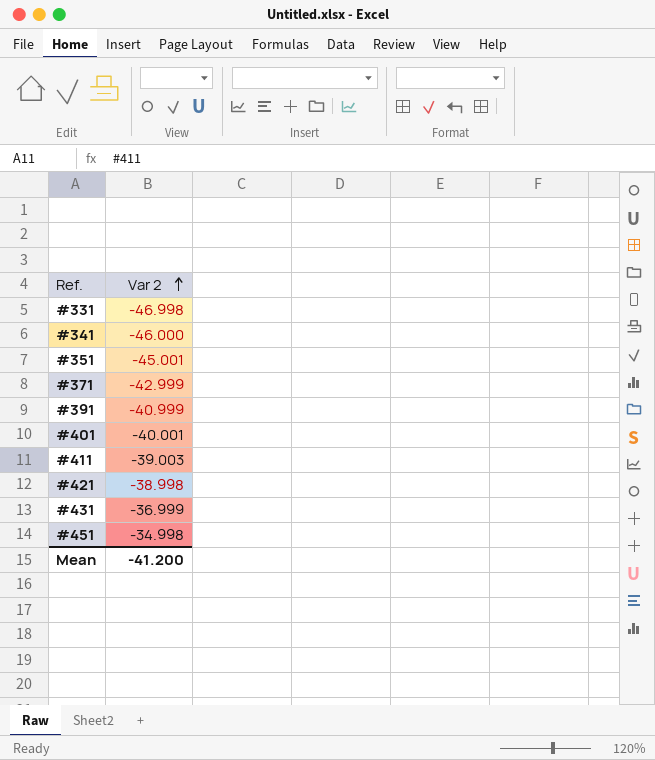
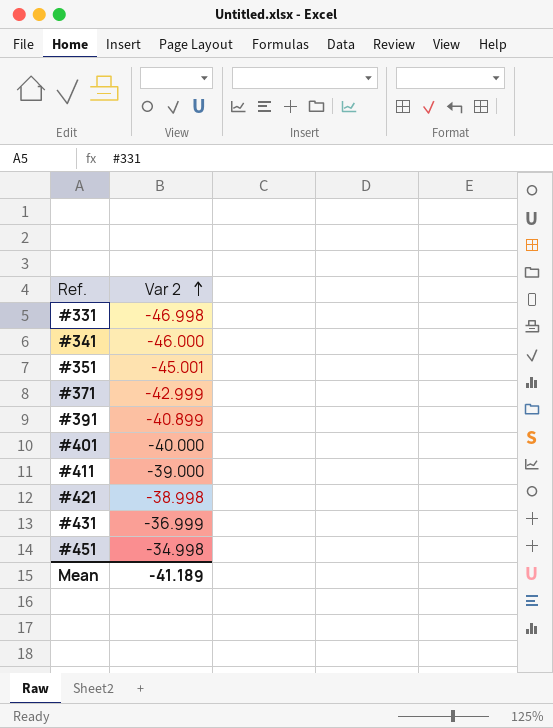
#391 | Var 2: -40.999 -> -40.899
#401 | Var 2: -40.001 -> -40.000
#411 | Var 2: -39.003 -> -39.000
Mean | Var 2: -41.200 -> -41.189

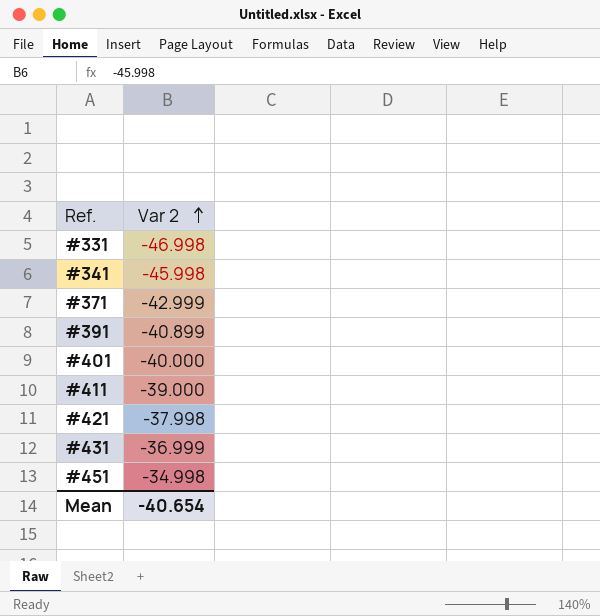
row #351: -45.001 -> none
#341 | Var 2: -46.000 -> -45.998
#421 | Var 2: -38.998 -> -37.998
Mean | Var 2: -41.189 -> -40.654

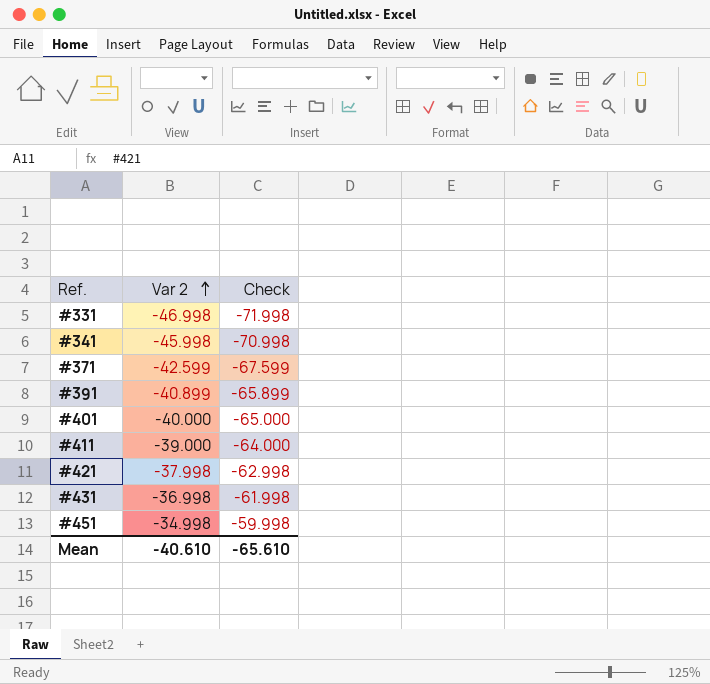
column Check | formula: none -> [Var 2] - 25
#371 | Var 2: -42.999 -> -42.599
#431 | Var 2: -36.999 -> -36.998
Mean | Var 2: -40.654 -> -40.610

